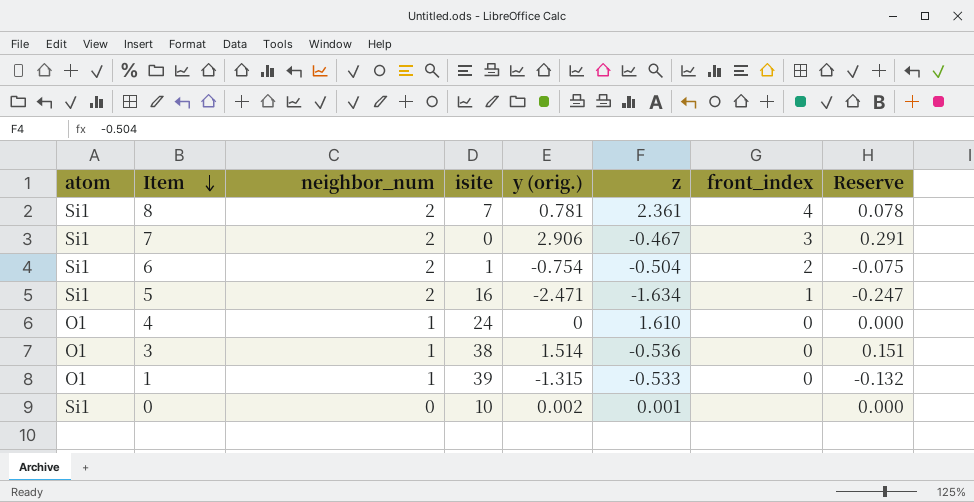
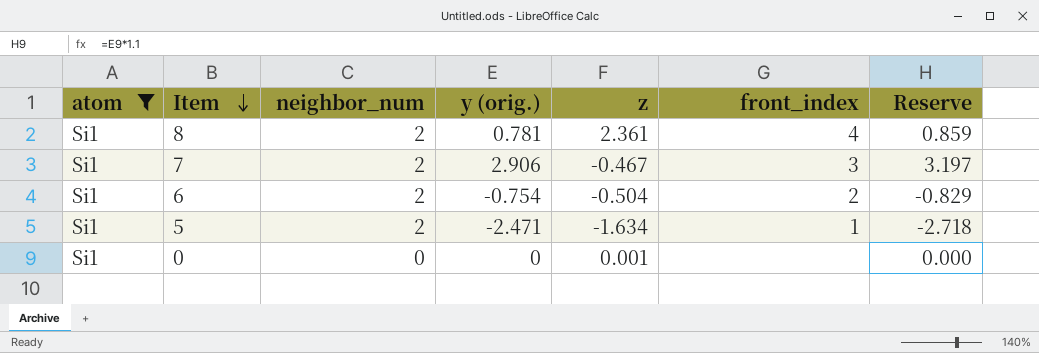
filter: none -> atom = Si1
column isite | position: 4 -> none
column Reserve | formula: [y (orig.)] * 0.1 -> [y (orig.)] * 1.1
0 | y (orig.): 0.002 -> 0

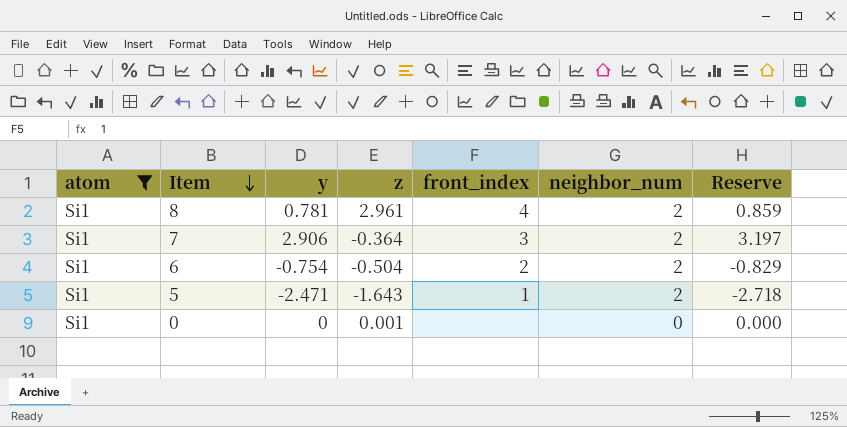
column name: y (orig.) -> y
column neighbor_num | position: 3 -> 6
8 | z: 2.361 -> 2.961
7 | z: -0.467 -> -0.364
5 | z: -1.634 -> -1.643

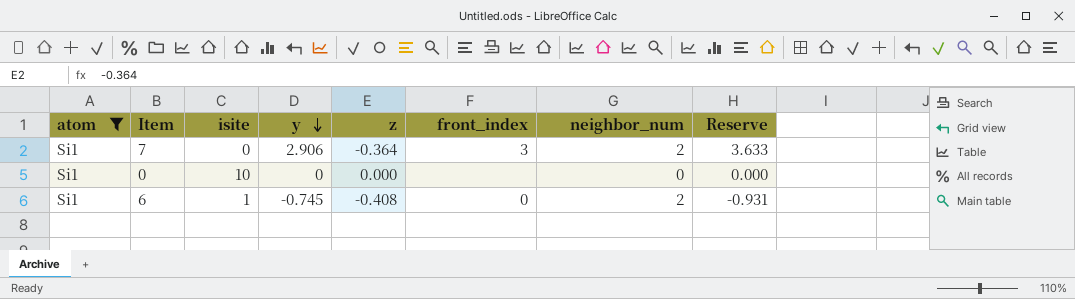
row order: Item descending -> y descending
column isite | position: none -> 3
column Reserve | formula: [y] * 1.1 -> [y] * 1.25
row 8: Si1 | 0.781 | 2.961 | 4 | 2 | 0.859 -> none
row 5: Si1 | -2.471 | -1.643 | 1 | 2 | -2.718 -> none
0 | z: 0.001 -> 0.000
6 | y: -0.754 -> -0.745
6 | z: -0.504 -> -0.408
6 | front_index: 2 -> 0

